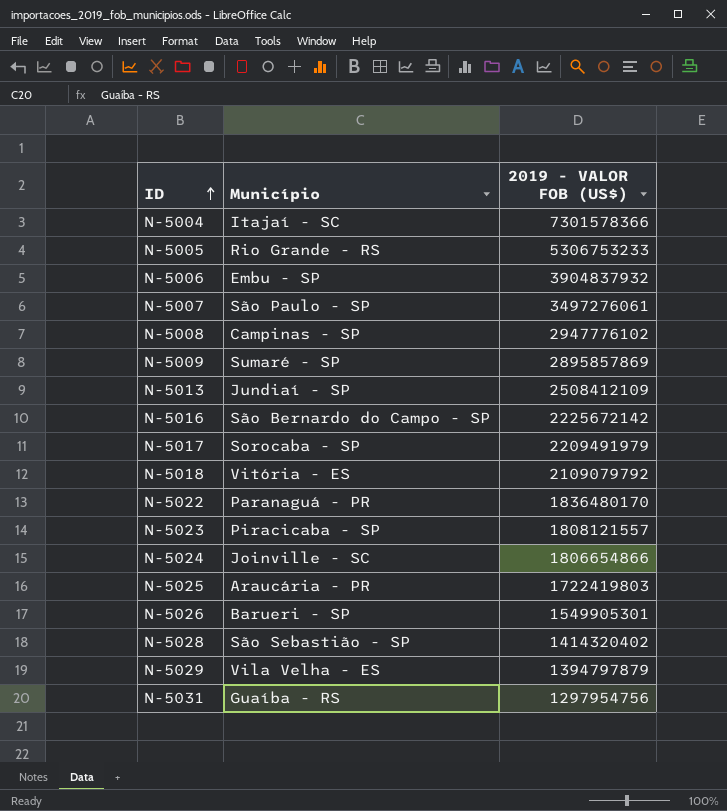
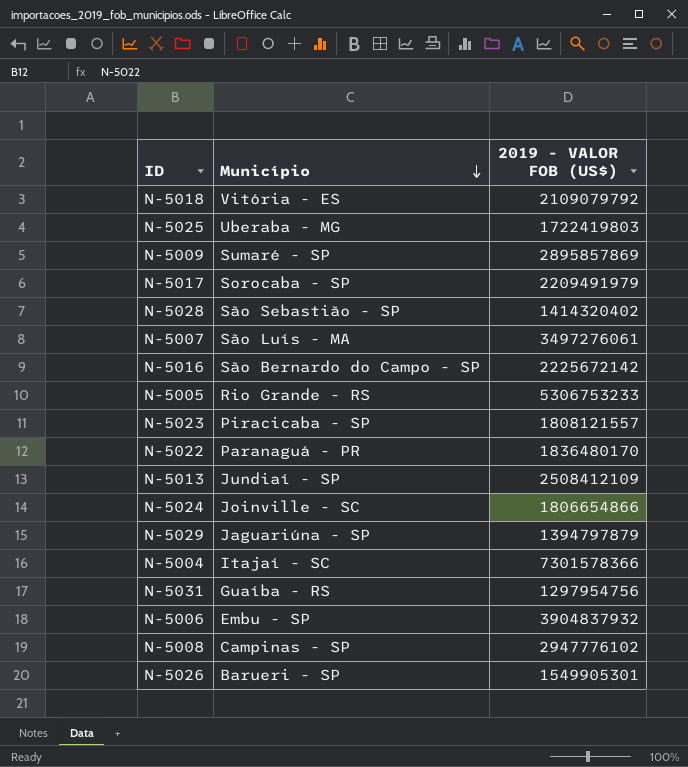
row order: ID ascending -> Município descending
N-5025 | Município: Araucária - PR -> Uberaba - MG
N-5007 | Município: São Paulo - SP -> São Luís - MA
N-5029 | Município: Vila Velha - ES -> Jaguariúna - SP

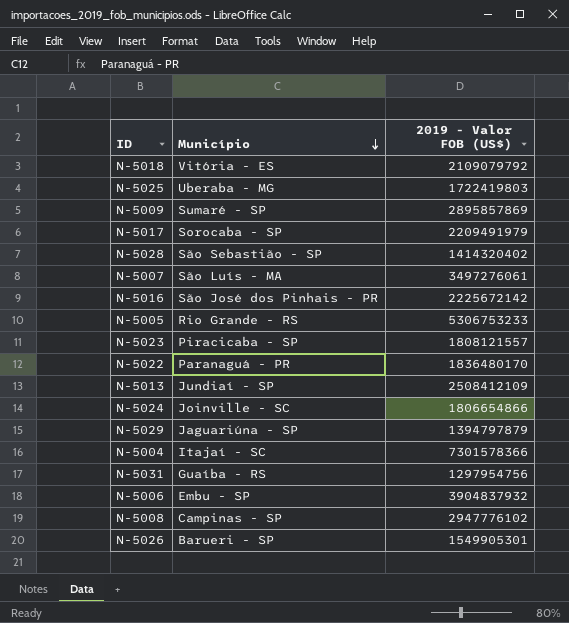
column name: 2019 - VALOR FOB (US$) -> 2019 - Valor FOB (US$)
N-5016 | Município: São Bernardo do Campo - SP -> São José dos Pinhais - PR

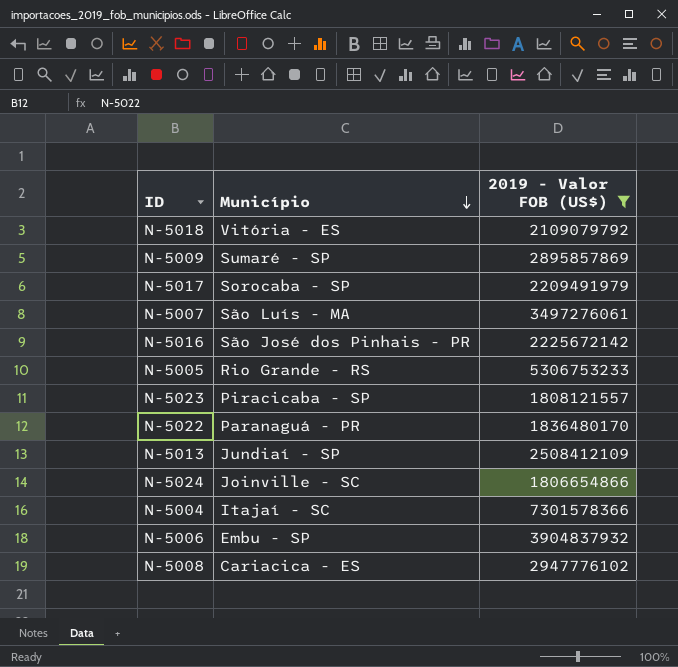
filter: none -> 2019 - Valor FOB (US$) >= 1806654866
N-5008 | Município: Campinas - SP -> Cariacica - ES

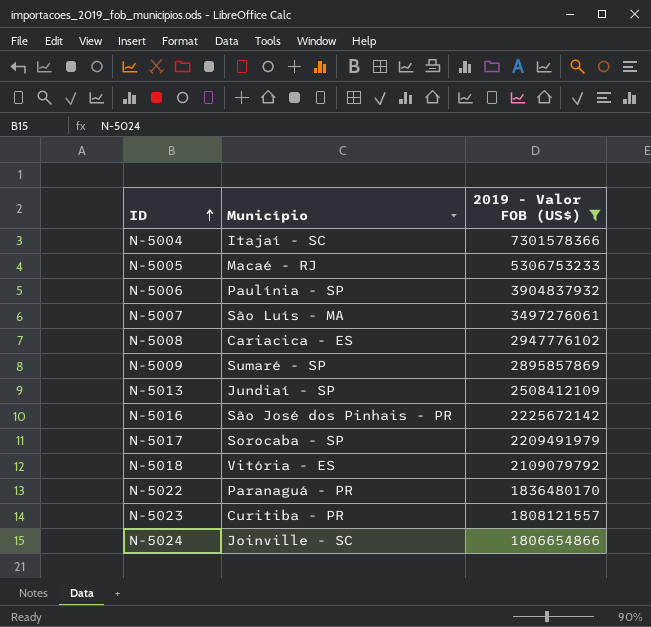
row order: Município descending -> ID ascending
N-5005 | Município: Rio Grande - RS -> Macaé - RJ
N-5006 | Município: Embu - SP -> Paulínia - SP
N-5023 | Município: Piracicaba - SP -> Curitiba - PR

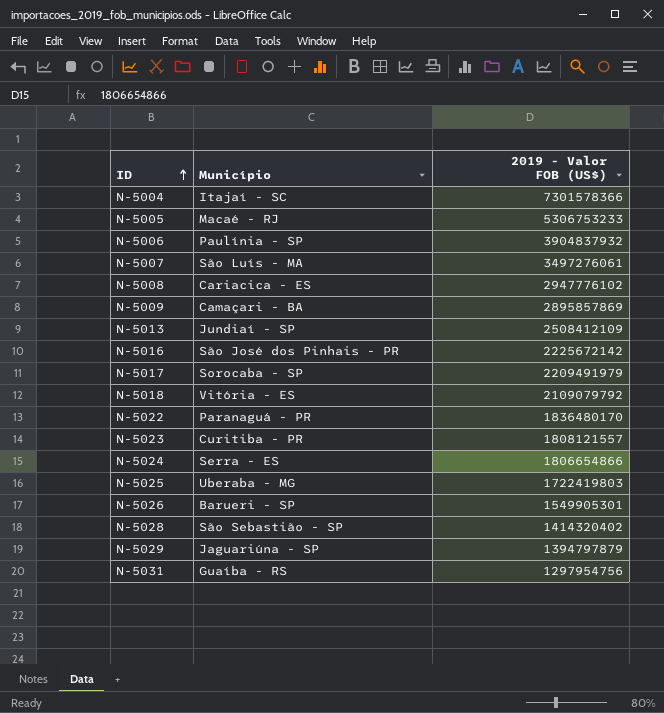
filter: 2019 - Valor FOB (US$) >= 1806654866 -> none
N-5009 | Município: Sumaré - SP -> Camaçari - BA
N-5024 | Município: Joinville - SC -> Serra - ES

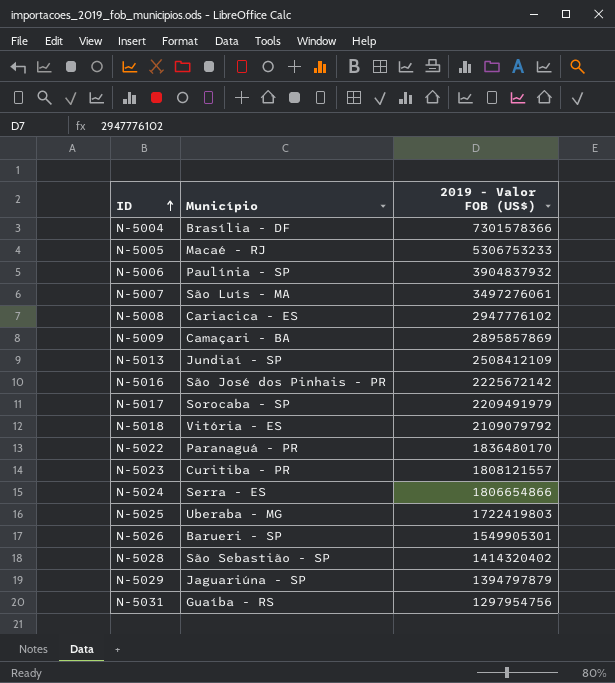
N-5004 | Município: Itajaí - SC -> Brasília - DF

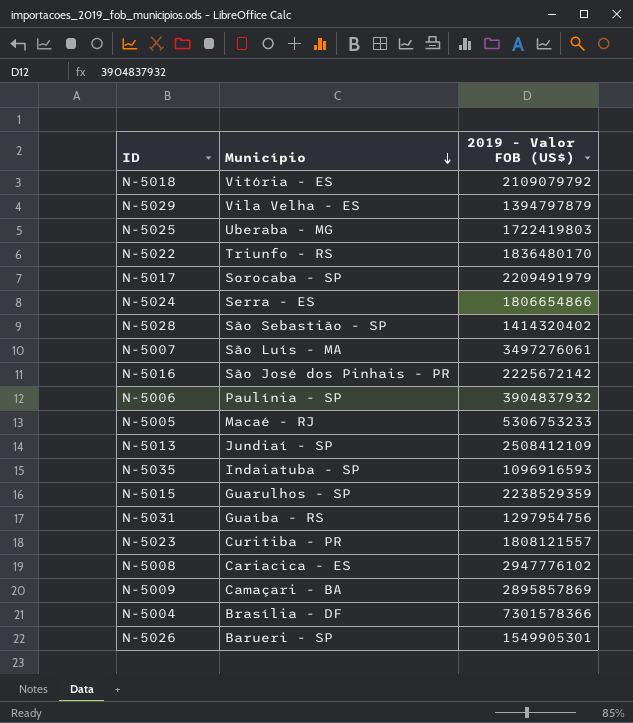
row order: ID ascending -> Município descending
N-5029 | Município: Jaguariúna - SP -> Vila Velha - ES
N-5022 | Município: Paranaguá - PR -> Triunfo - RS
row N-5035: none -> Indaiatuba - SP | 1096916593
row N-5015: none -> Guarulhos - SP | 2238529359

